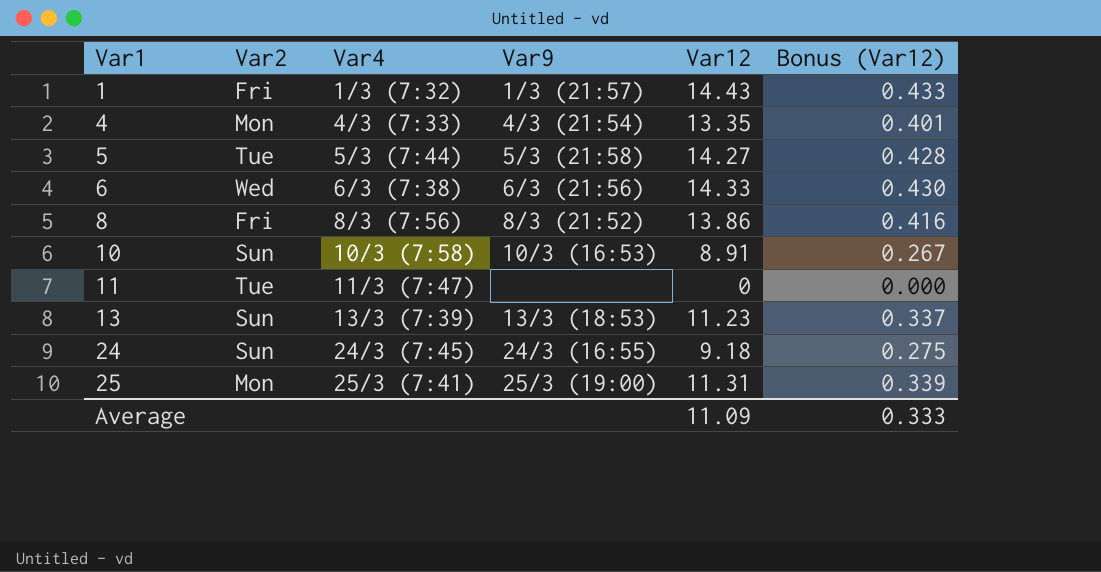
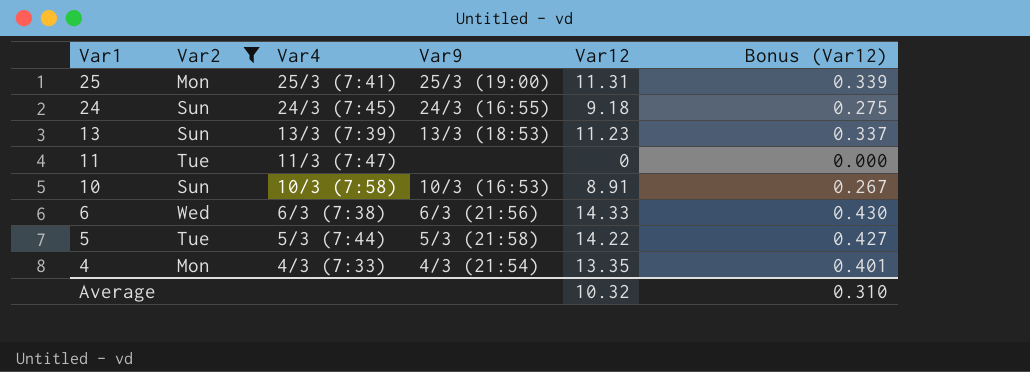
filter: none -> Var2 != Fri
row order: Var1 ascending -> Var1 descending
5 | Var12: 14.27 -> 14.22
5 | Bonus (Var12): 0.428 -> 0.427
Average | Var12: 11.09 -> 10.32
Average | Bonus (Var12): 0.333 -> 0.310

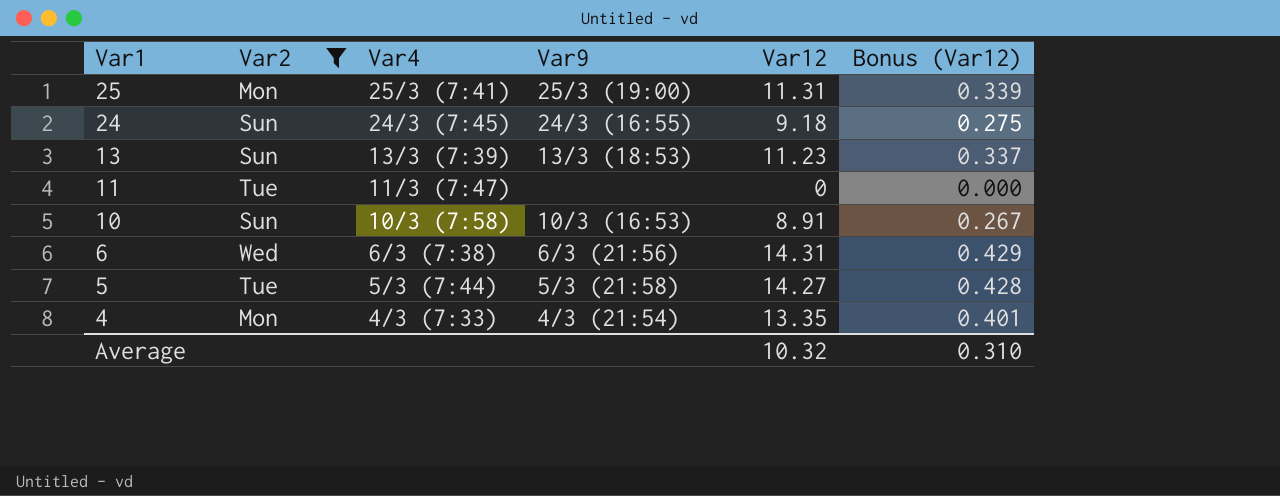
6 | Var12: 14.33 -> 14.31
6 | Bonus (Var12): 0.430 -> 0.429
5 | Var12: 14.22 -> 14.27
5 | Bonus (Var12): 0.427 -> 0.428

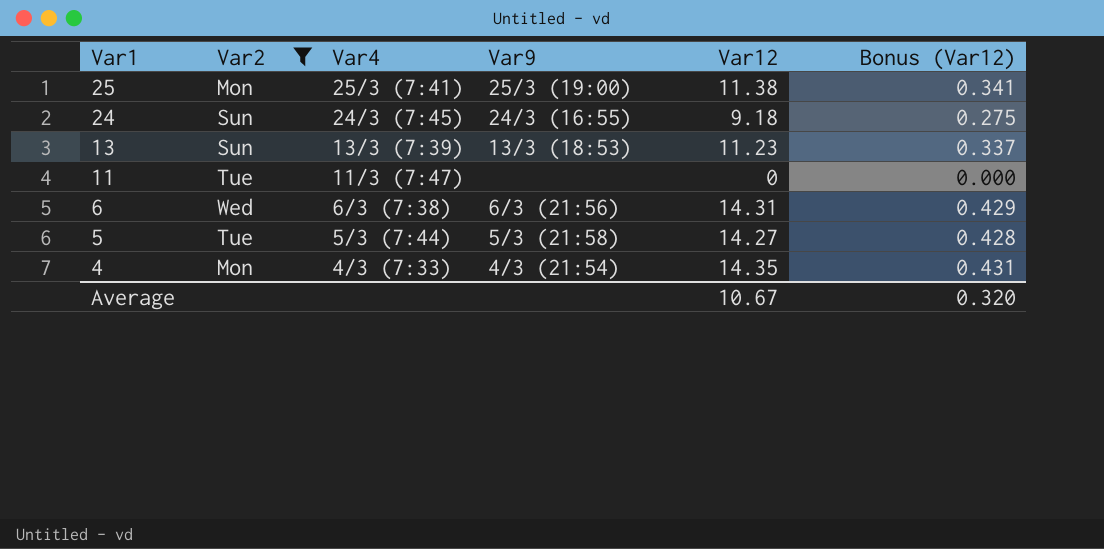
row 10: Sun | 10/3 (7:58) | 10/3 (16:53) | 8.91 | 0.267 -> none
25 | Var12: 11.31 -> 11.38
25 | Bonus (Var12): 0.339 -> 0.341
4 | Var12: 13.35 -> 14.35
4 | Bonus (Var12): 0.401 -> 0.431
Average | Var12: 10.32 -> 10.67
Average | Bonus (Var12): 0.310 -> 0.320

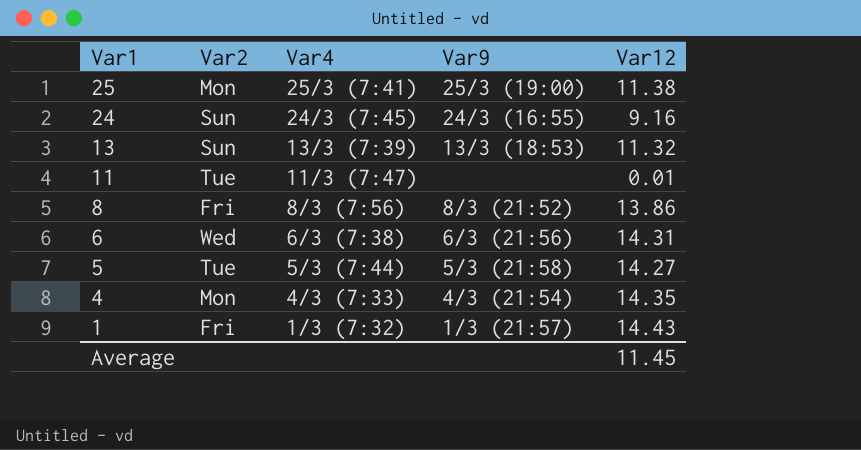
filter: Var2 != Fri -> none
column Bonus (Var12) | formula: [Var12] * 0.03 -> none
24 | Var12: 9.18 -> 9.16
13 | Var12: 11.23 -> 11.32
11 | Var12: 0 -> 0.01
Average | Var12: 10.67 -> 11.45

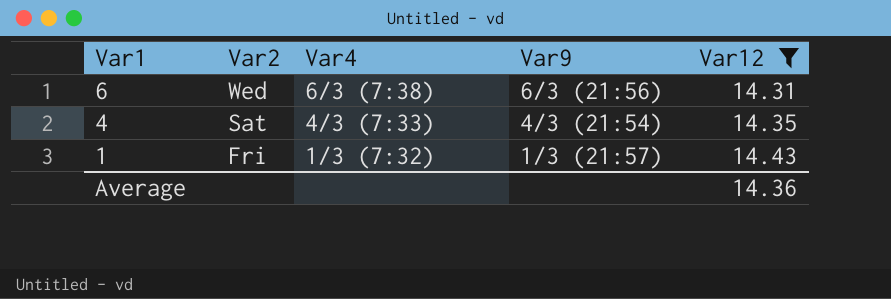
filter: none -> Var12 >= 14.31
4 | Var2: Mon -> Sat
Average | Var12: 11.45 -> 14.36

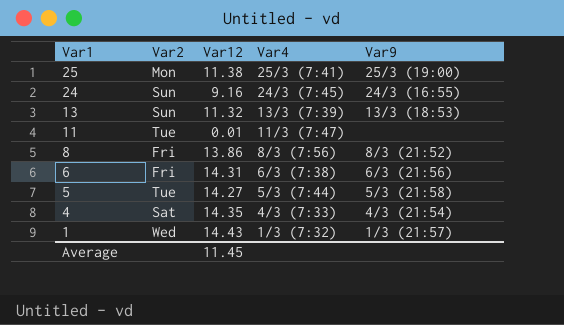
filter: Var12 >= 14.31 -> none
column Var12 | position: 5 -> 3
6 | Var2: Wed -> Fri
1 | Var2: Fri -> Wed
Average | Var12: 14.36 -> 11.45

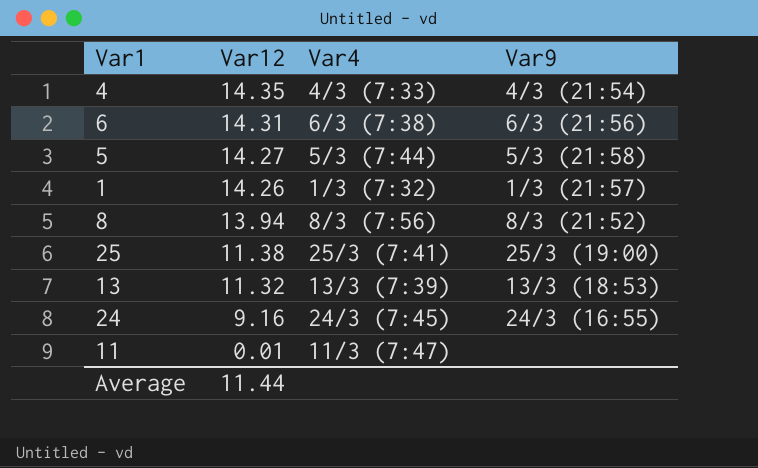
row order: Var1 descending -> Var12 descending
column Var2 | position: 2 -> none
1 | Var12: 14.43 -> 14.26
8 | Var12: 13.86 -> 13.94
Average | Var12: 11.45 -> 11.44

